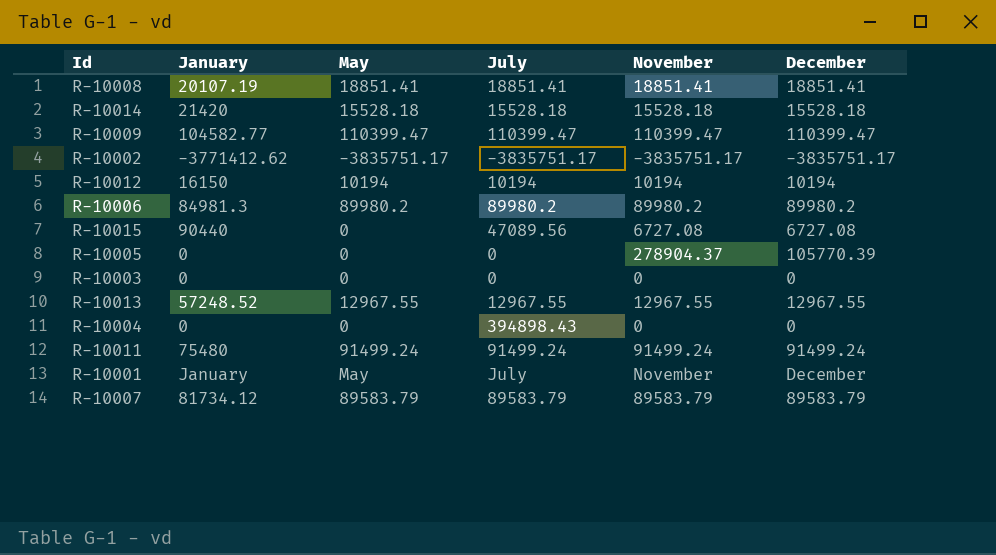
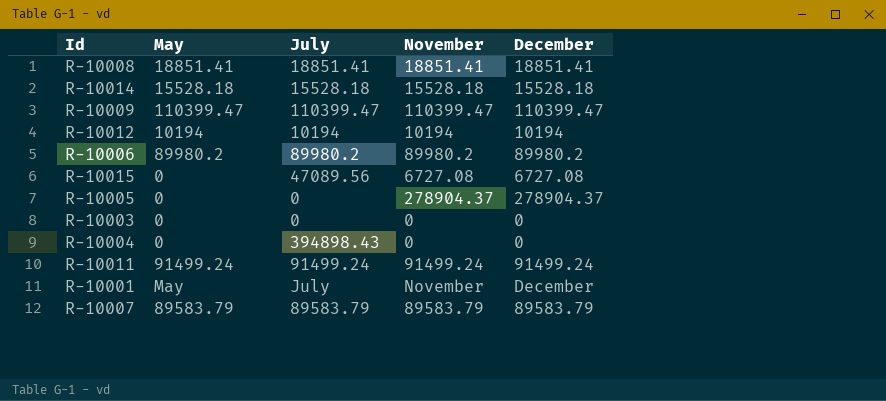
column January | position: 2 -> none
row R-10002: -3771412.62 | -3835751.17 | -3835751.17 | -3835751.17 | -3835751.17 -> none
row R-10013: 57248.52 | 12967.55 | 12967.55 | 12967.55 | 12967.55 -> none
R-10005 | December: 105770.39 -> 278904.37

